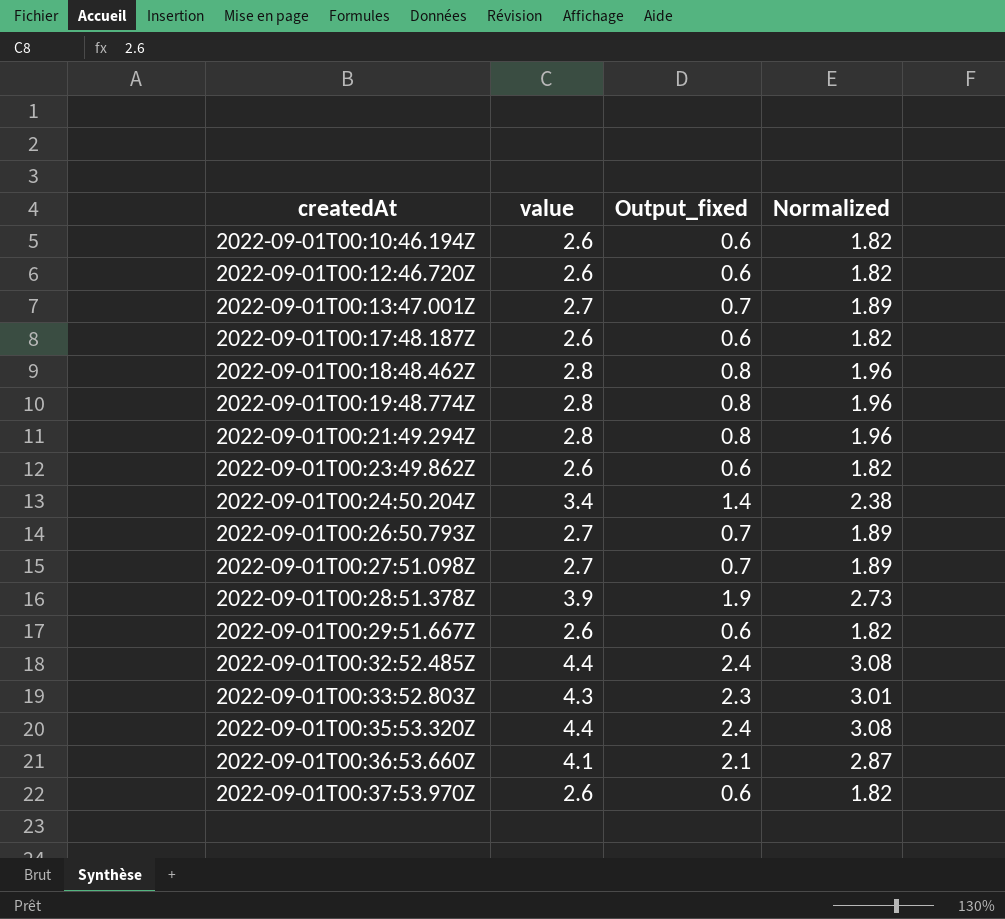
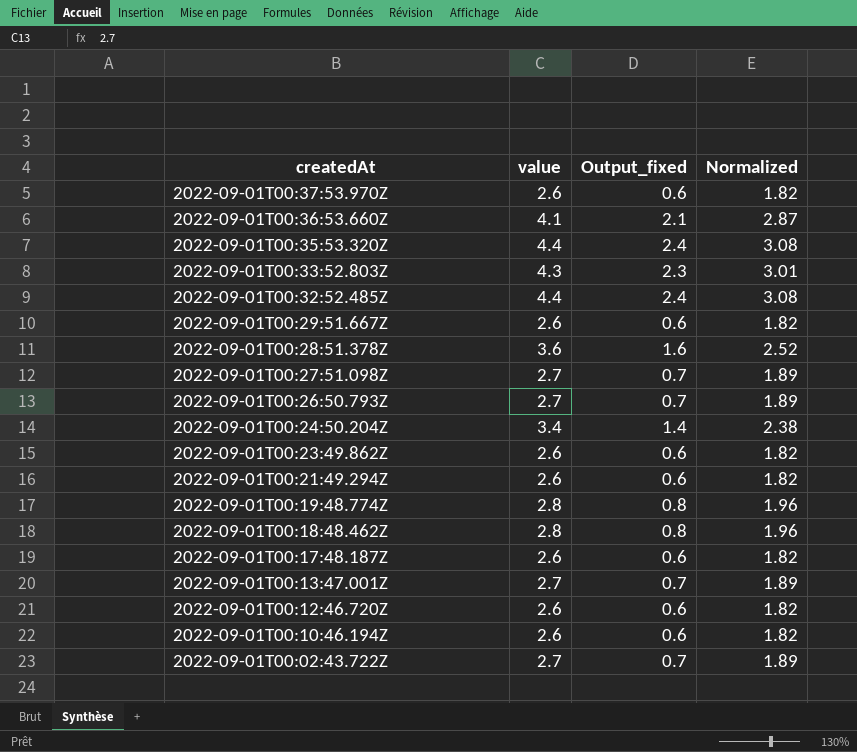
row order: createdAt ascending -> createdAt descending
2022-09-01T00:28:51.378Z | value: 3.9 -> 3.6
2022-09-01T00:28:51.378Z | Output_fixed: 1.9 -> 1.6
2022-09-01T00:28:51.378Z | Normalized: 2.73 -> 2.52
2022-09-01T00:21:49.294Z | value: 2.8 -> 2.6
2022-09-01T00:21:49.294Z | Output_fixed: 0.8 -> 0.6
2022-09-01T00:21:49.294Z | Normalized: 1.96 -> 1.82
row 2022-09-01T00:02:43.722Z: none -> 2.7 | 0.7 | 1.89

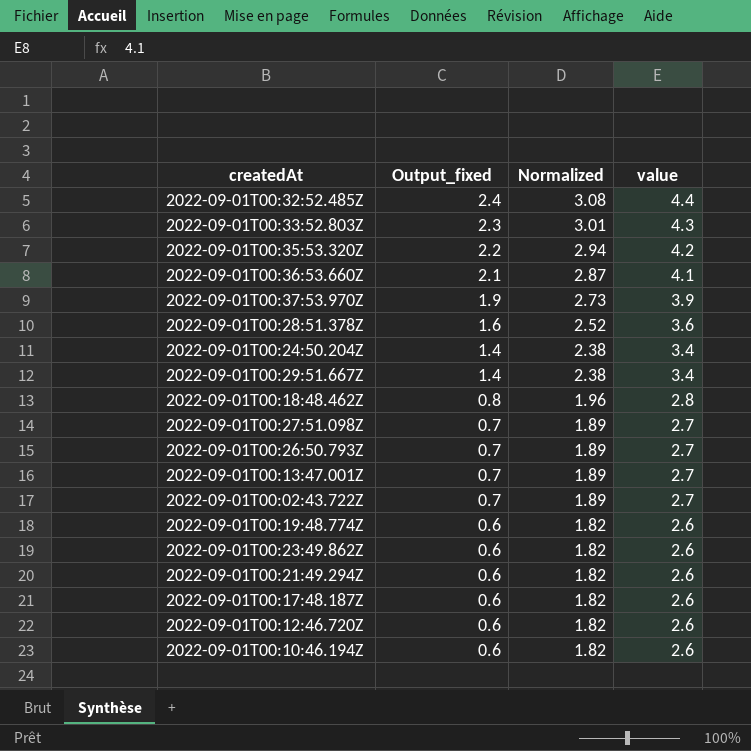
row order: createdAt descending -> Output_fixed descending
column value | position: 2 -> 4
2022-09-01T00:35:53.320Z | Output_fixed: 2.4 -> 2.2
2022-09-01T00:35:53.320Z | Normalized: 3.08 -> 2.94
2022-09-01T00:35:53.320Z | value: 4.4 -> 4.2
2022-09-01T00:37:53.970Z | Output_fixed: 0.6 -> 1.9
2022-09-01T00:37:53.970Z | Normalized: 1.82 -> 2.73
2022-09-01T00:37:53.970Z | value: 2.6 -> 3.9
2022-09-01T00:29:51.667Z | Output_fixed: 0.6 -> 1.4
2022-09-01T00:29:51.667Z | Normalized: 1.82 -> 2.38
2022-09-01T00:29:51.667Z | value: 2.6 -> 3.4
2022-09-01T00:19:48.774Z | Output_fixed: 0.8 -> 0.6
2022-09-01T00:19:48.774Z | Normalized: 1.96 -> 1.82
2022-09-01T00:19:48.774Z | value: 2.8 -> 2.6

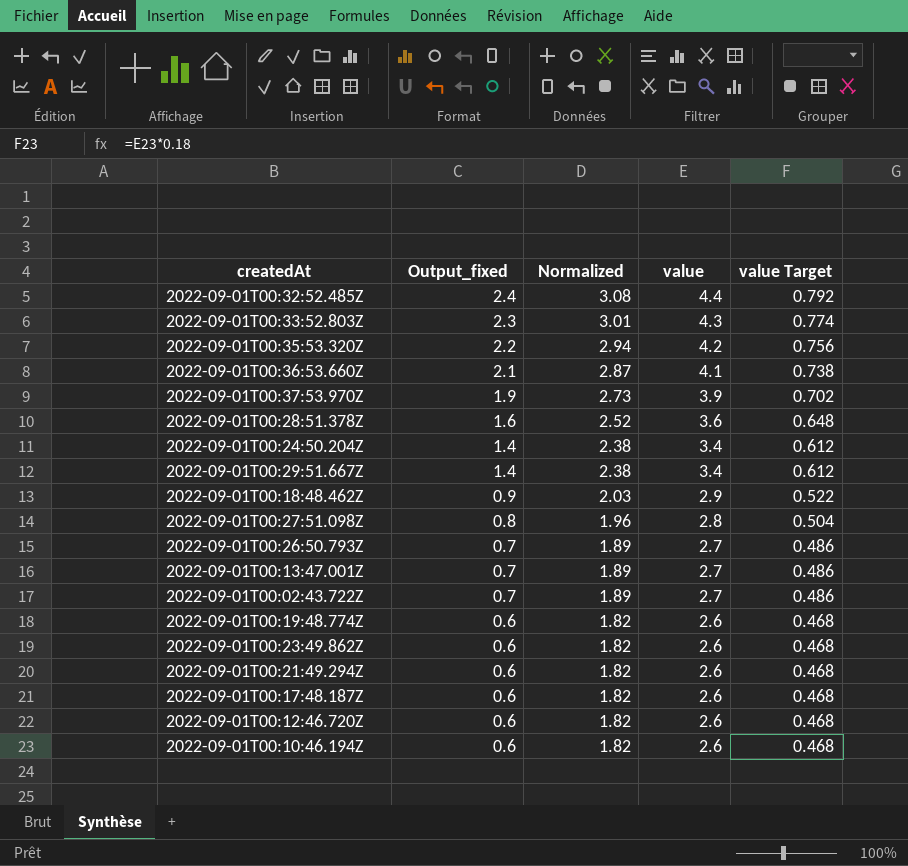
column value Target | formula: none -> [value] * 0.18
2022-09-01T00:18:48.462Z | Output_fixed: 0.8 -> 0.9
2022-09-01T00:18:48.462Z | Normalized: 1.96 -> 2.03
2022-09-01T00:18:48.462Z | value: 2.8 -> 2.9
2022-09-01T00:27:51.098Z | Output_fixed: 0.7 -> 0.8
2022-09-01T00:27:51.098Z | Normalized: 1.89 -> 1.96
2022-09-01T00:27:51.098Z | value: 2.7 -> 2.8

